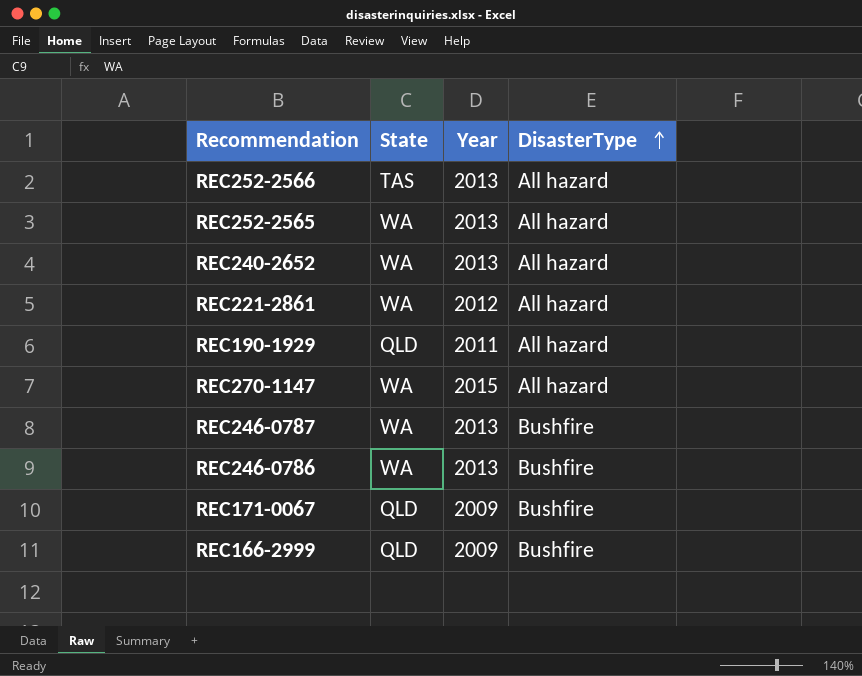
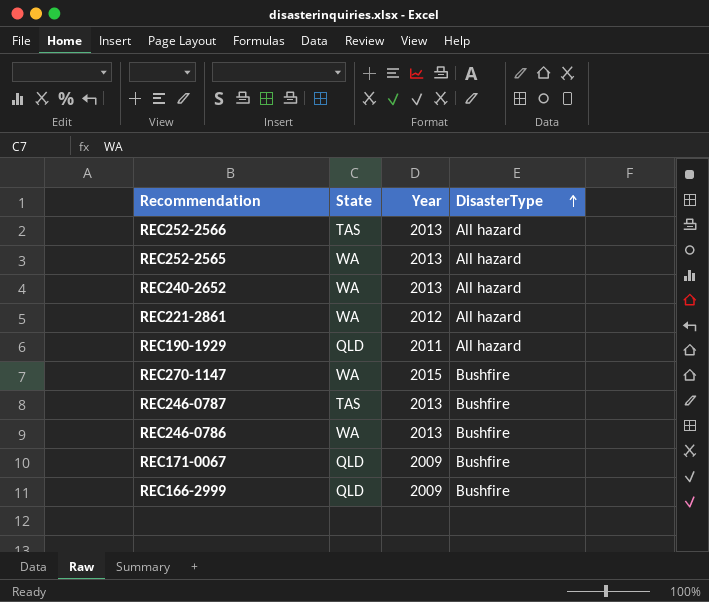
REC270-1147 | DisasterType: All hazard -> Bushfire
REC246-0787 | State: WA -> TAS

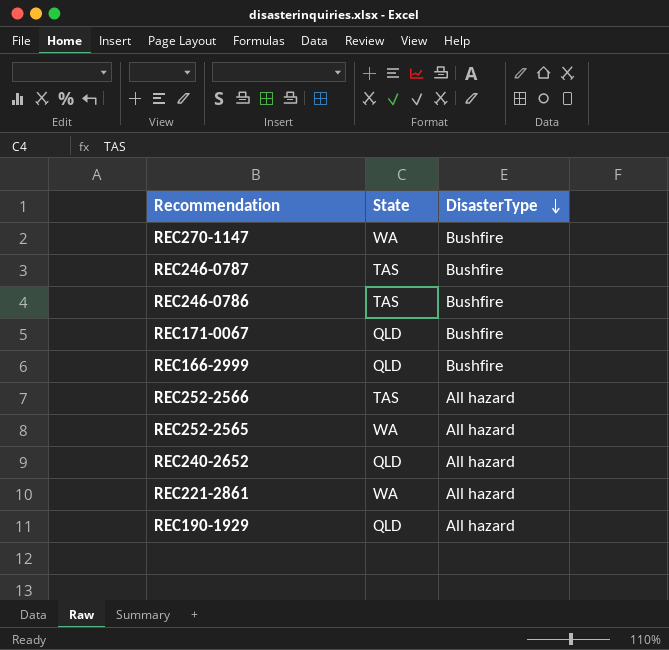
row order: DisasterType ascending -> DisasterType descending
column Year | position: 3 -> none
REC246-0786 | State: WA -> TAS
REC240-2652 | State: WA -> QLD

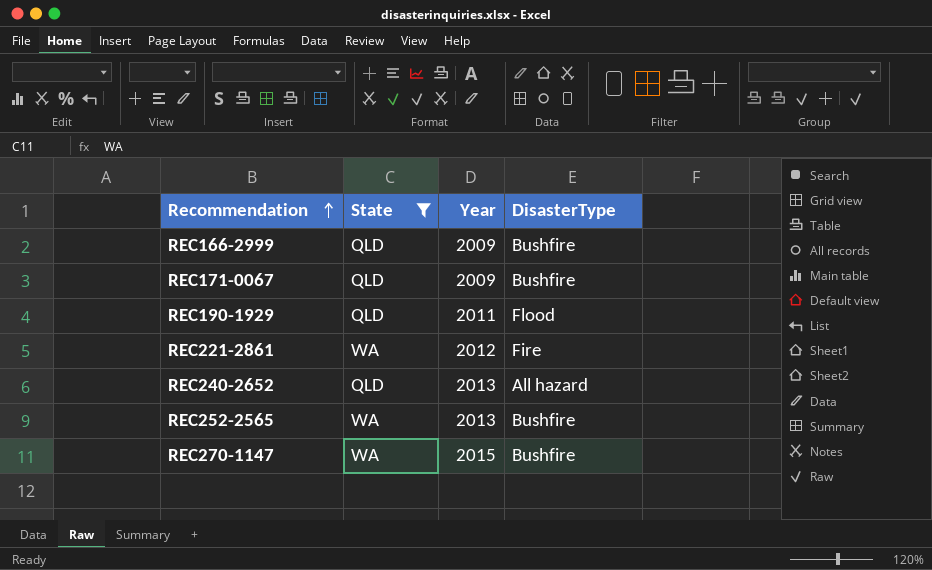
filter: none -> State != TAS
row order: DisasterType descending -> Recommendation ascending
column Year | position: none -> 3
REC190-1929 | DisasterType: All hazard -> Flood
REC221-2861 | DisasterType: All hazard -> Fire
REC252-2565 | DisasterType: All hazard -> Bushfire

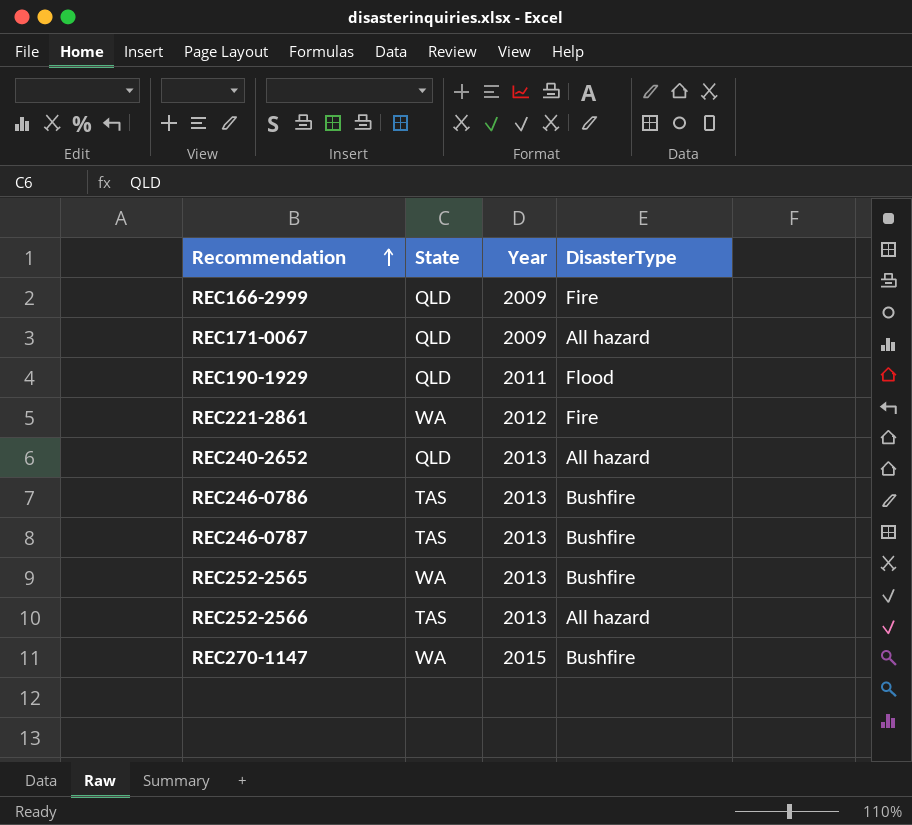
filter: State != TAS -> none
REC166-2999 | DisasterType: Bushfire -> Fire
REC171-0067 | DisasterType: Bushfire -> All hazard

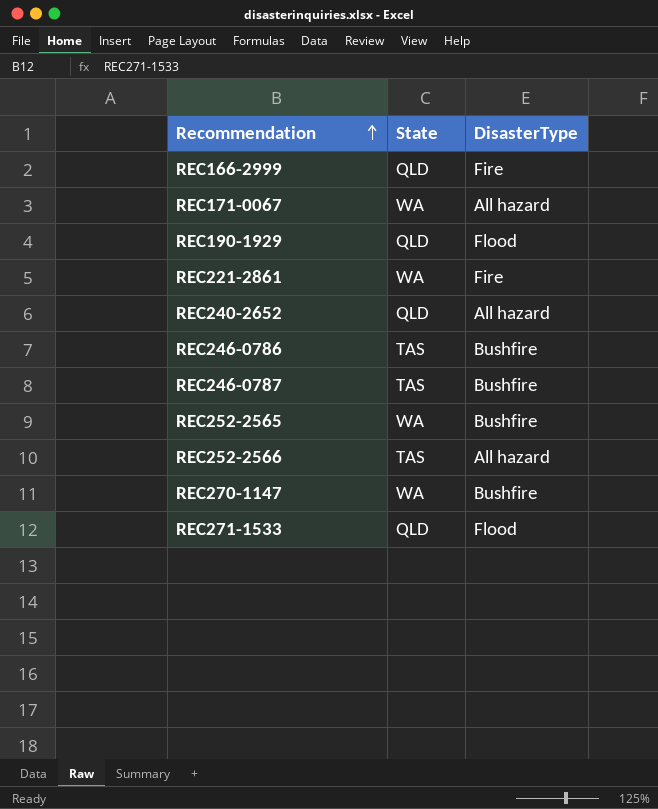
column Year | position: 3 -> none
REC171-0067 | State: QLD -> WA
row REC271-1533: none -> QLD | Flood

